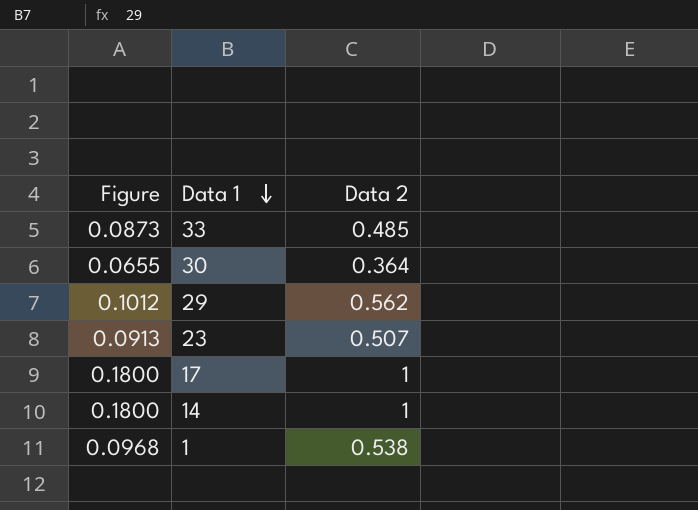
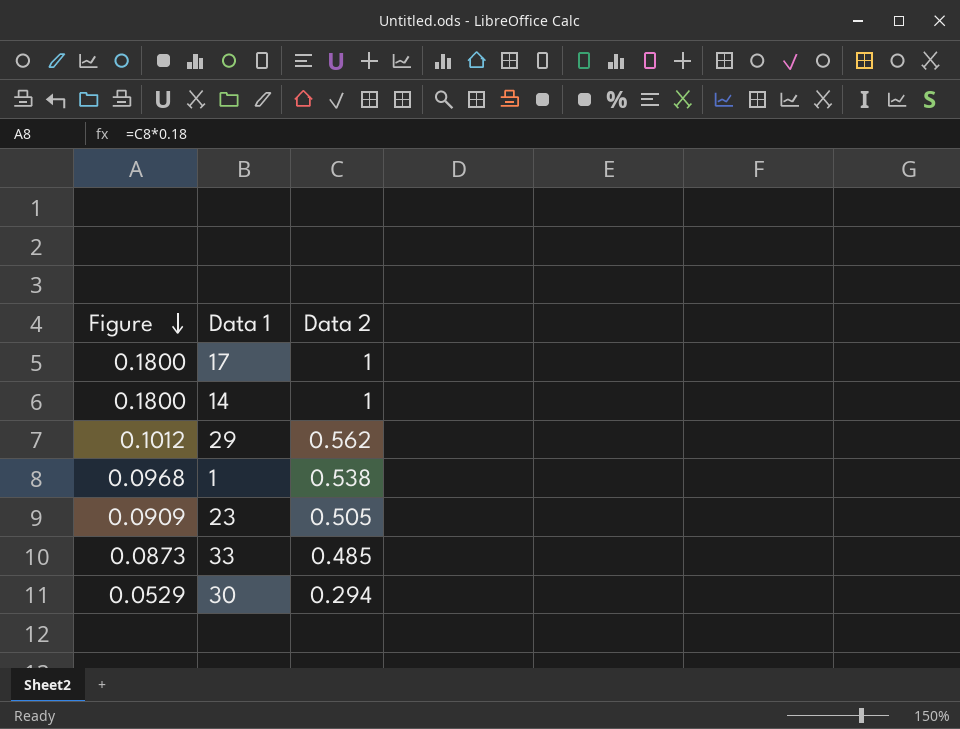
row order: Data 1 descending -> Figure descending
23 | Figure: 0.0913 -> 0.0909
23 | Data 2: 0.507 -> 0.505
30 | Figure: 0.0655 -> 0.0529
30 | Data 2: 0.364 -> 0.294

